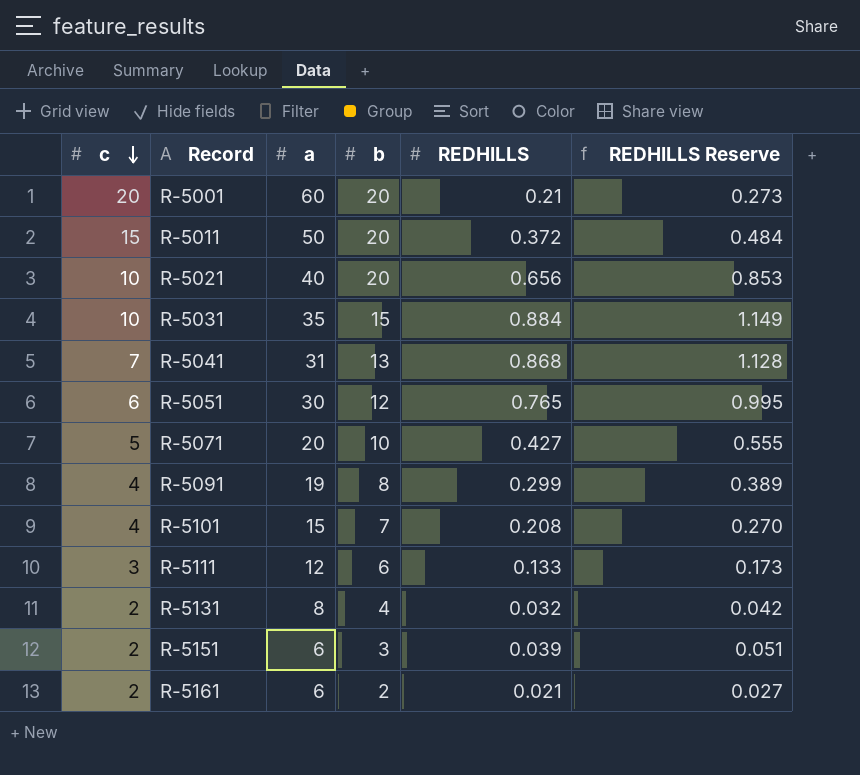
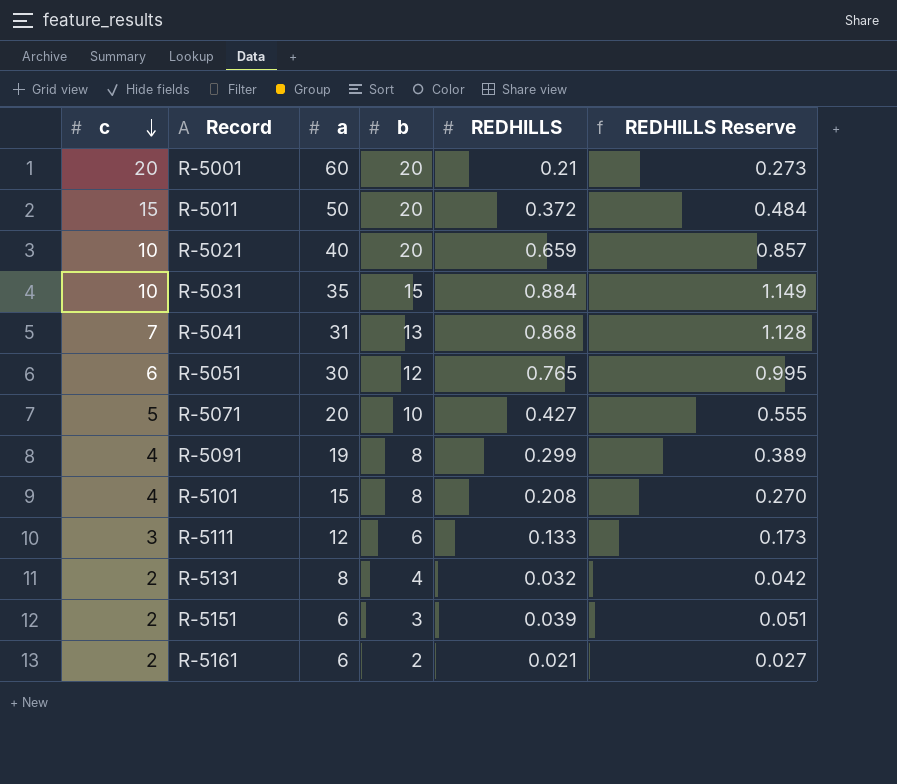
R-5021 | REDHILLS: 0.656 -> 0.659
R-5021 | REDHILLS Reserve: 0.853 -> 0.857
R-5101 | b: 7 -> 8

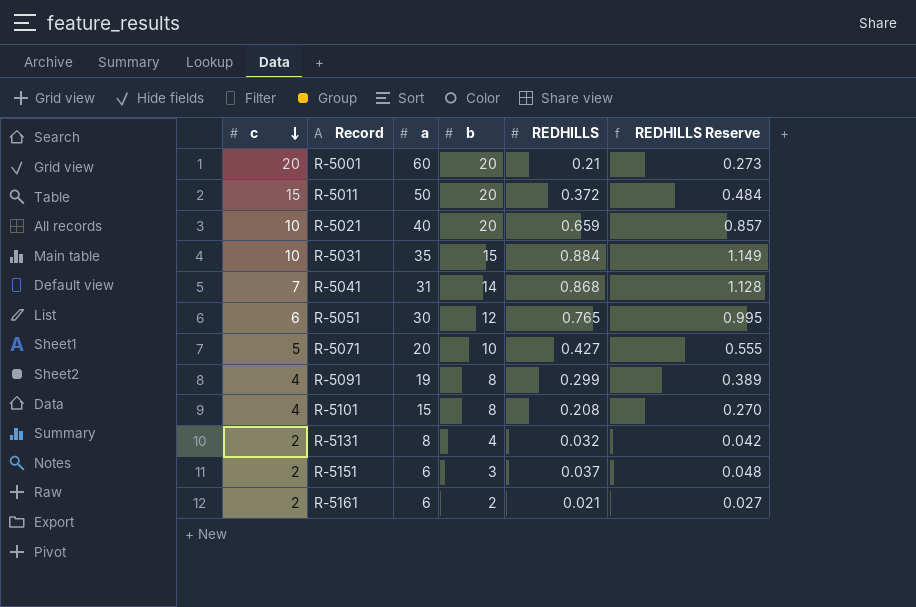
row R-5111: 3 | 12 | 6 | 0.133 | 0.173 -> none
R-5041 | b: 13 -> 14
R-5151 | REDHILLS: 0.039 -> 0.037
R-5151 | REDHILLS Reserve: 0.051 -> 0.048

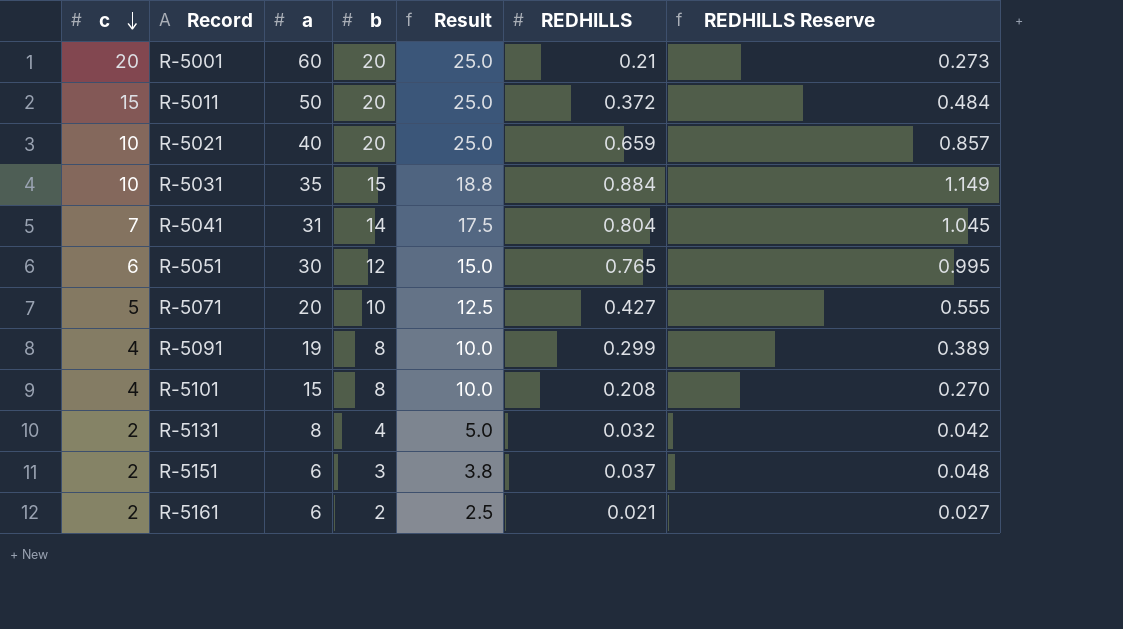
column Result | formula: none -> [b] * 1.25
R-5041 | REDHILLS: 0.868 -> 0.804
R-5041 | REDHILLS Reserve: 1.128 -> 1.045

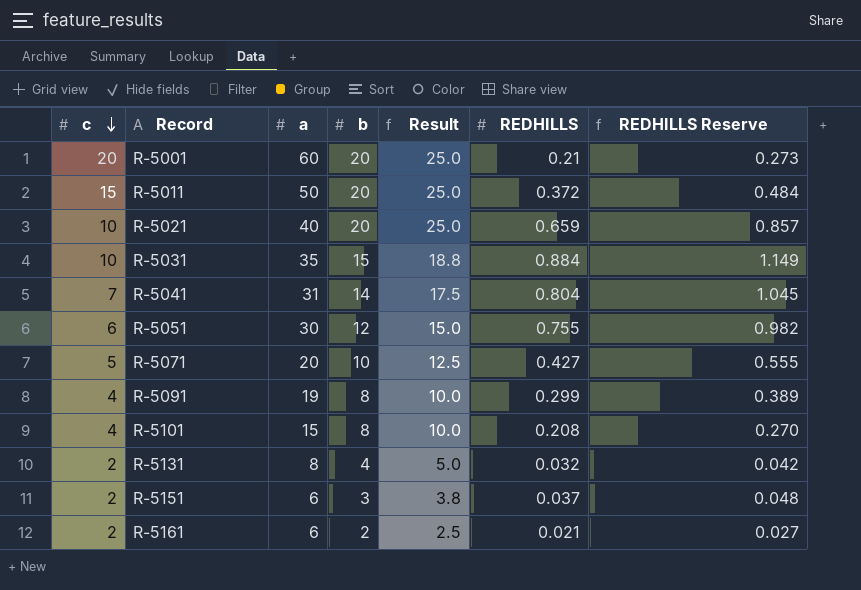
R-5051 | REDHILLS: 0.765 -> 0.755
R-5051 | REDHILLS Reserve: 0.995 -> 0.982

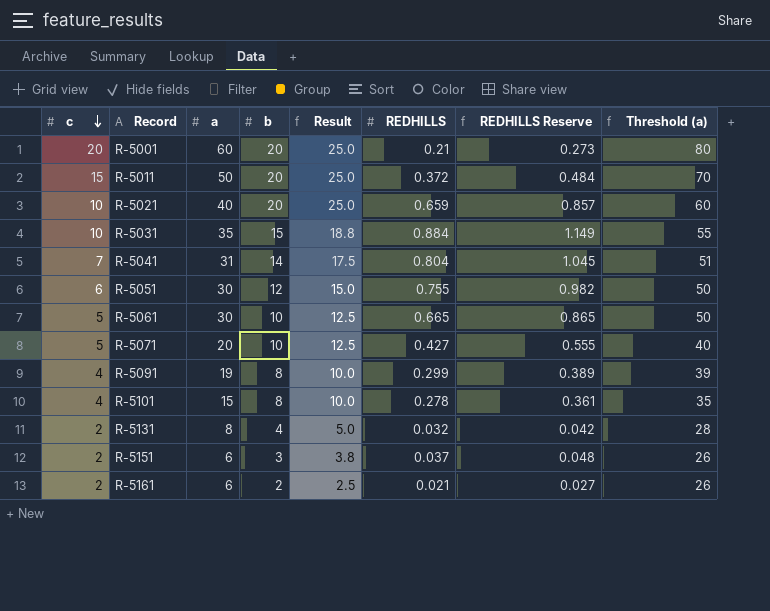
column Threshold (a) | formula: none -> [a] + 20
row R-5061: none -> 5 | 30 | 10 | 12.5 | 0.665 | 0.865 | 50
R-5101 | REDHILLS: 0.208 -> 0.278
R-5101 | REDHILLS Reserve: 0.270 -> 0.361

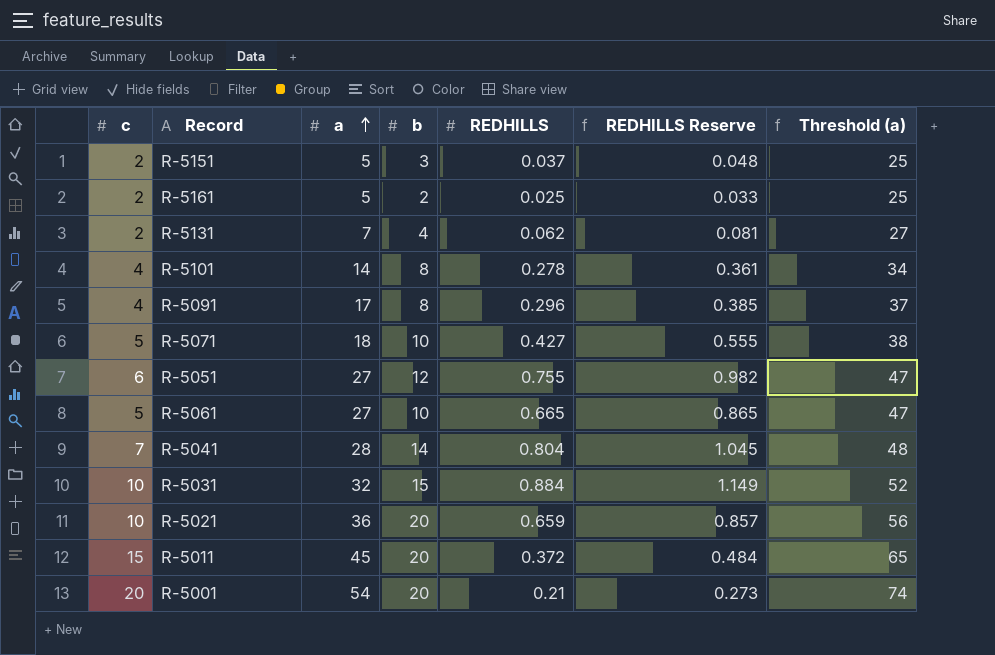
row order: c descending -> a ascending
column Result | formula: [b] * 1.25 -> none
R-5151 | a: 6 -> 5
R-5151 | Threshold (a): 26 -> 25
R-5161 | a: 6 -> 5
R-5161 | REDHILLS: 0.021 -> 0.025
R-5161 | REDHILLS Reserve: 0.027 -> 0.033
R-5161 | Threshold (a): 26 -> 25
R-5131 | a: 8 -> 7
R-5131 | REDHILLS: 0.032 -> 0.062
R-5131 | REDHILLS Reserve: 0.042 -> 0.081
R-5131 | Threshold (a): 28 -> 27
R-5101 | a: 15 -> 14
R-5101 | Threshold (a): 35 -> 34
R-5091 | a: 19 -> 17
R-5091 | REDHILLS: 0.299 -> 0.296
R-5091 | REDHILLS Reserve: 0.389 -> 0.385
R-5091 | Threshold (a): 39 -> 37
R-5071 | a: 20 -> 18
R-5071 | Threshold (a): 40 -> 38
R-5051 | a: 30 -> 27
R-5051 | Threshold (a): 50 -> 47
R-5061 | a: 30 -> 27
R-5061 | Threshold (a): 50 -> 47
R-5041 | a: 31 -> 28
R-5041 | Threshold (a): 51 -> 48
R-5031 | a: 35 -> 32
R-5031 | Threshold (a): 55 -> 52
R-5021 | a: 40 -> 36
R-5021 | Threshold (a): 60 -> 56
R-5011 | a: 50 -> 45
R-5011 | Threshold (a): 70 -> 65
R-5001 | a: 60 -> 54
R-5001 | Threshold (a): 80 -> 74

